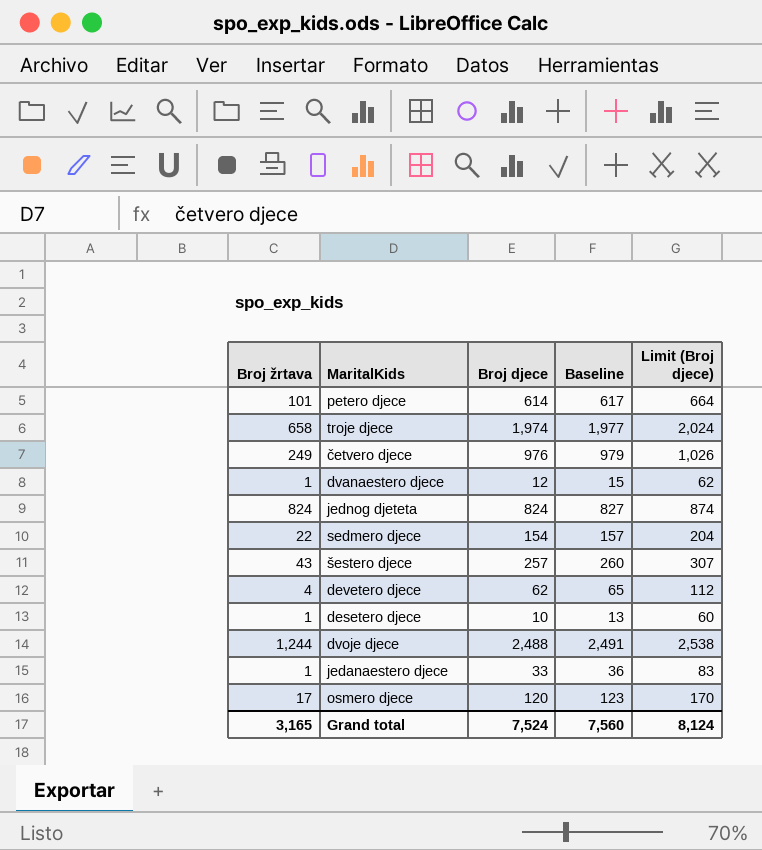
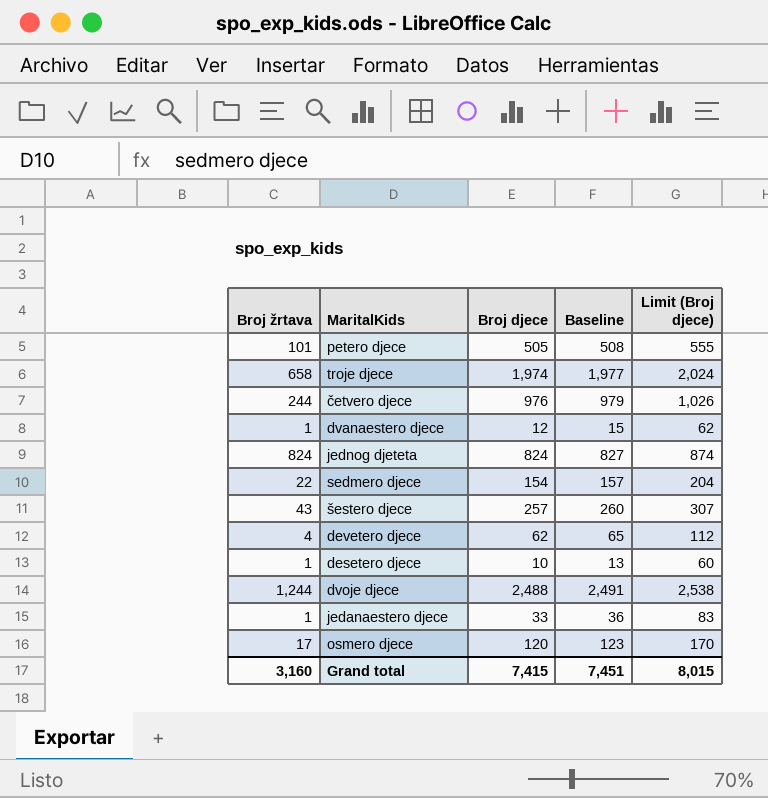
petero djece | Broj djece: 614 -> 505
petero djece | Baseline: 617 -> 508
petero djece | Limit (Broj djece): 664 -> 555
četvero djece | Broj žrtava: 249 -> 244
Grand total | Broj žrtava: 3,165 -> 3,160
Grand total | Broj djece: 7,524 -> 7,415
Grand total | Baseline: 7,560 -> 7,451
Grand total | Limit (Broj djece): 8,124 -> 8,015

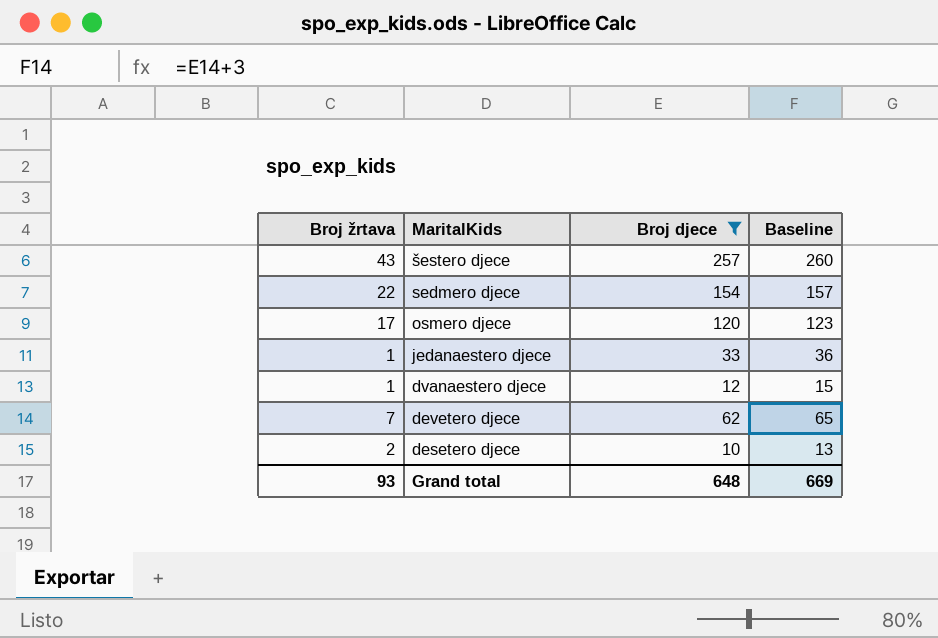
filter: none -> Broj djece <= 257
row order: none -> MaritalKids descending
column Limit (Broj djece) | formula: [Broj djece] + 50 -> none
devetero djece | Broj žrtava: 4 -> 7
desetero djece | Broj žrtava: 1 -> 2
Grand total | Broj žrtava: 3,160 -> 93
Grand total | Broj djece: 7,415 -> 648
Grand total | Baseline: 7,451 -> 669

